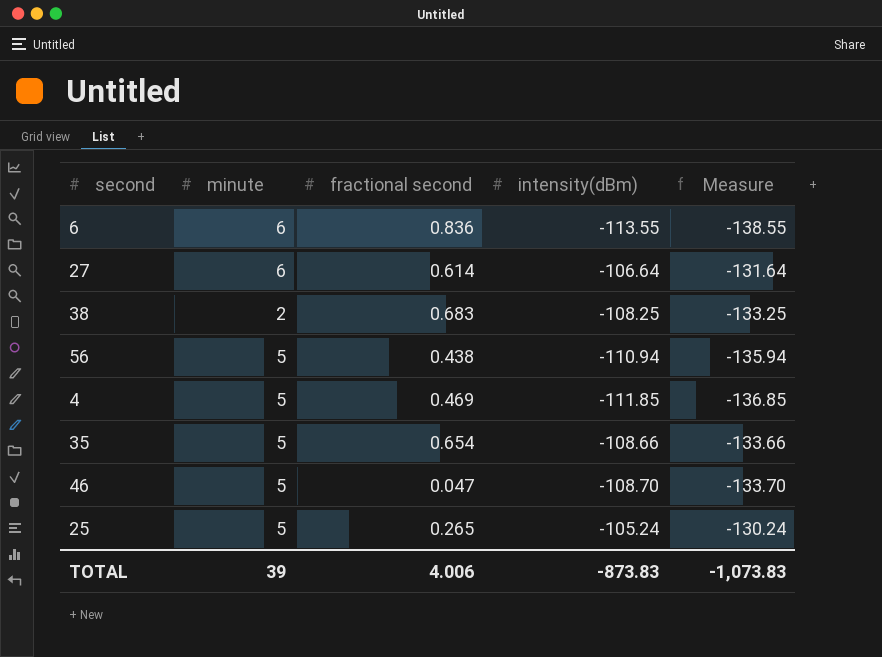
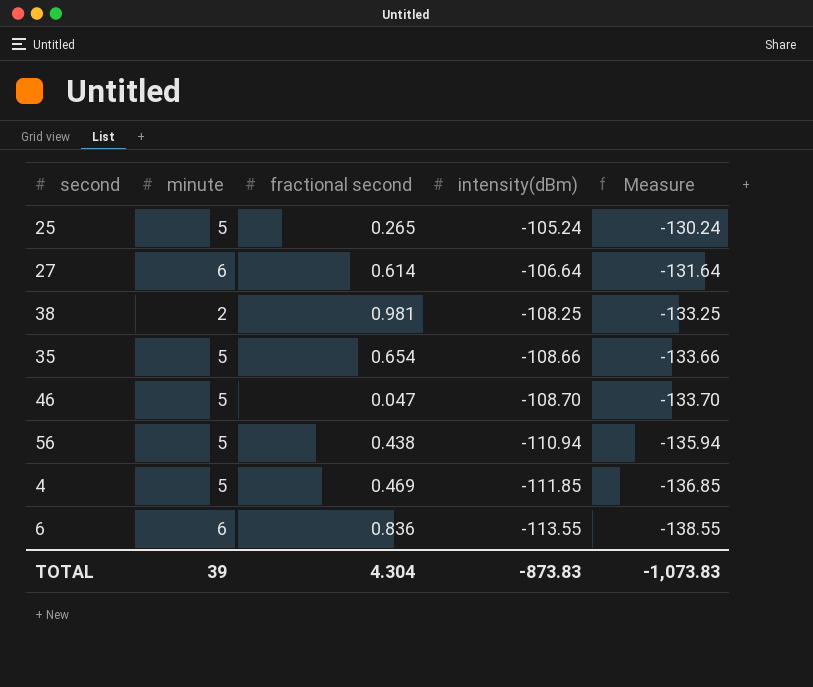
row order: none -> intensity(dBm) descending
38 | fractional second: 0.683 -> 0.981
TOTAL | fractional second: 4.006 -> 4.304

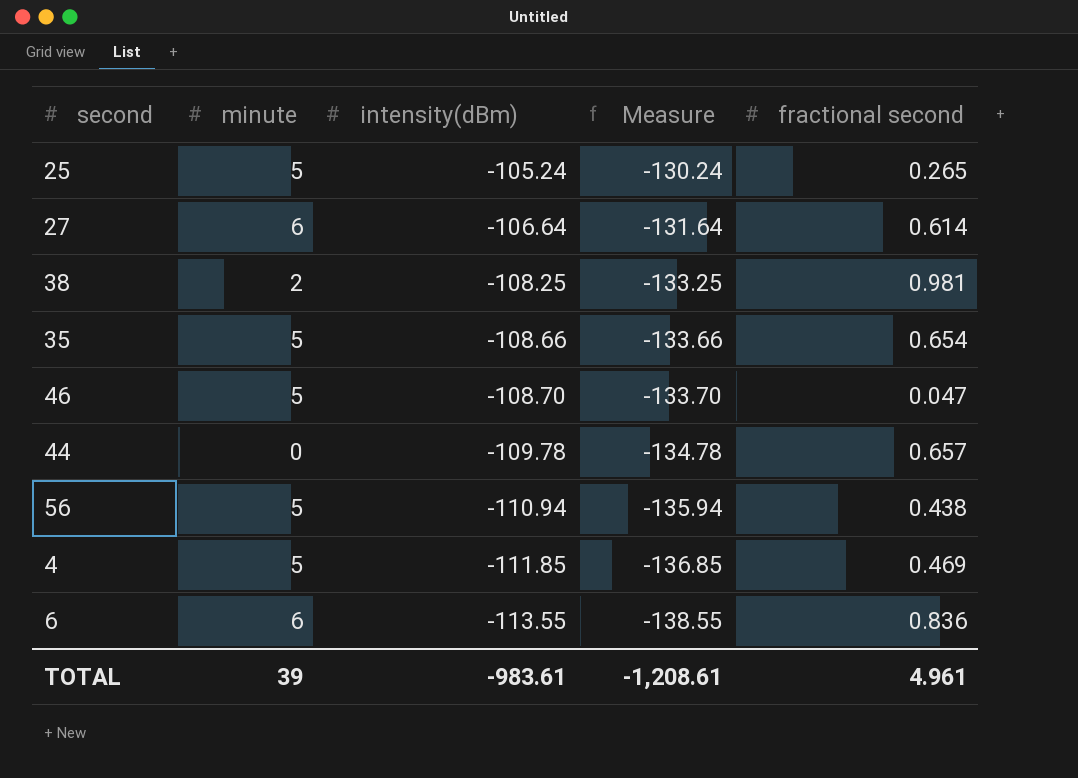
column fractional second | position: 3 -> 5
row 44: none -> 0 | -109.78 | -134.78 | 0.657
TOTAL | intensity(dBm): -873.83 -> -983.61
TOTAL | Measure: -1,073.83 -> -1,208.61
TOTAL | fractional second: 4.304 -> 4.961

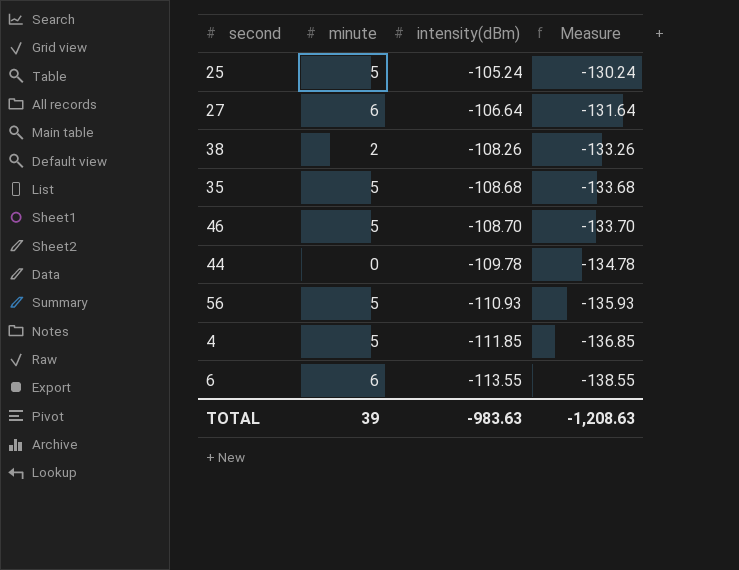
column fractional second | position: 5 -> none
38 | intensity(dBm): -108.25 -> -108.26
38 | Measure: -133.25 -> -133.26
35 | intensity(dBm): -108.66 -> -108.68
35 | Measure: -133.66 -> -133.68
56 | intensity(dBm): -110.94 -> -110.93
56 | Measure: -135.94 -> -135.93
TOTAL | intensity(dBm): -983.61 -> -983.63
TOTAL | Measure: -1,208.61 -> -1,208.63

